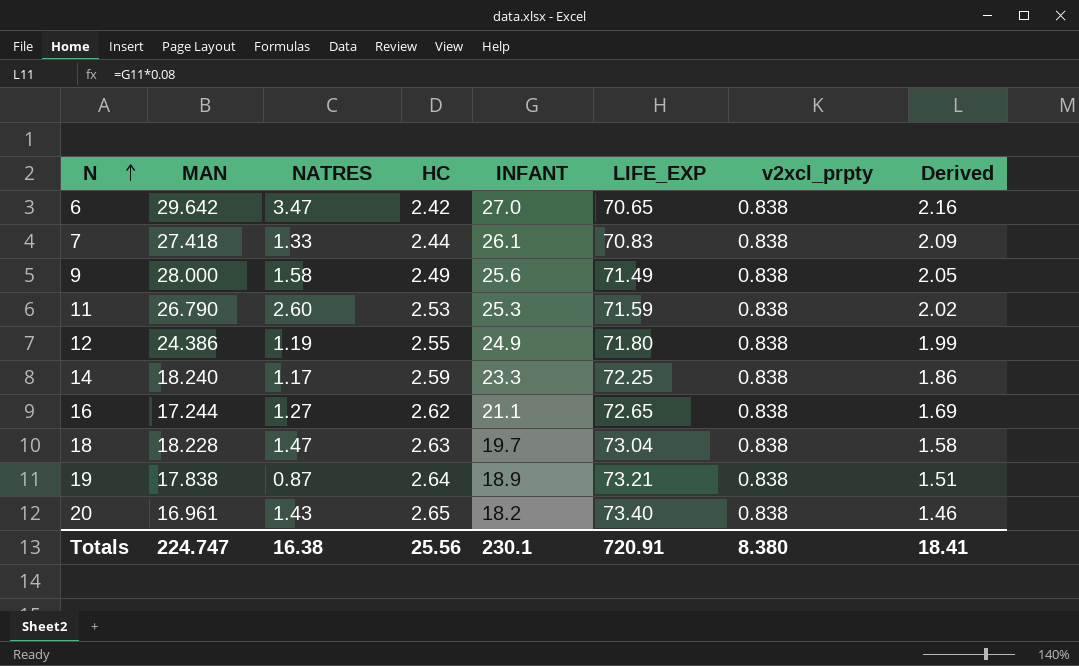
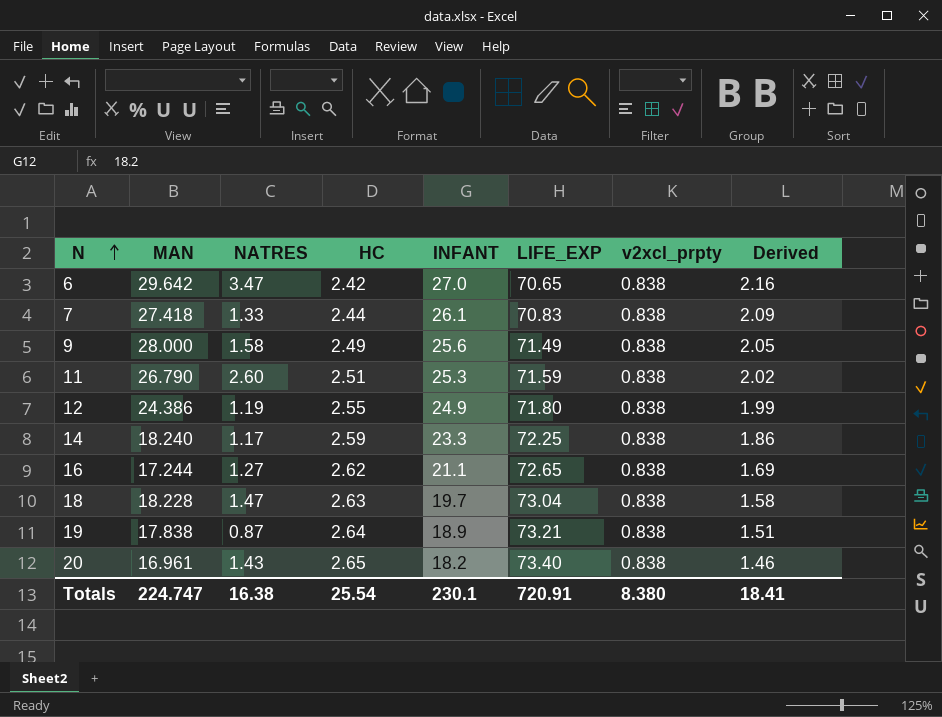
11 | HC: 2.53 -> 2.51
Totals | HC: 25.56 -> 25.54

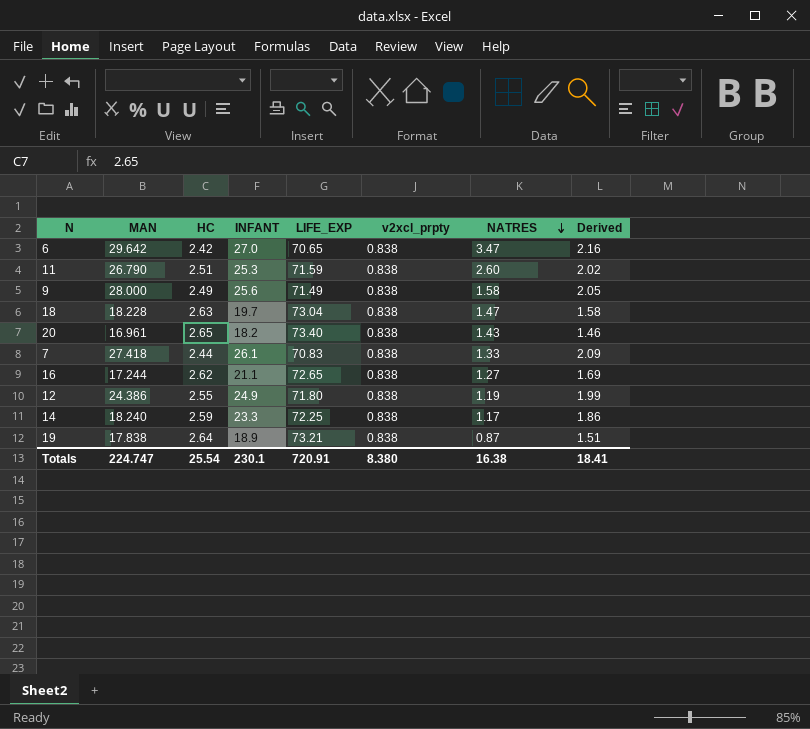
row order: N ascending -> NATRES descending
column NATRES | position: 3 -> 7

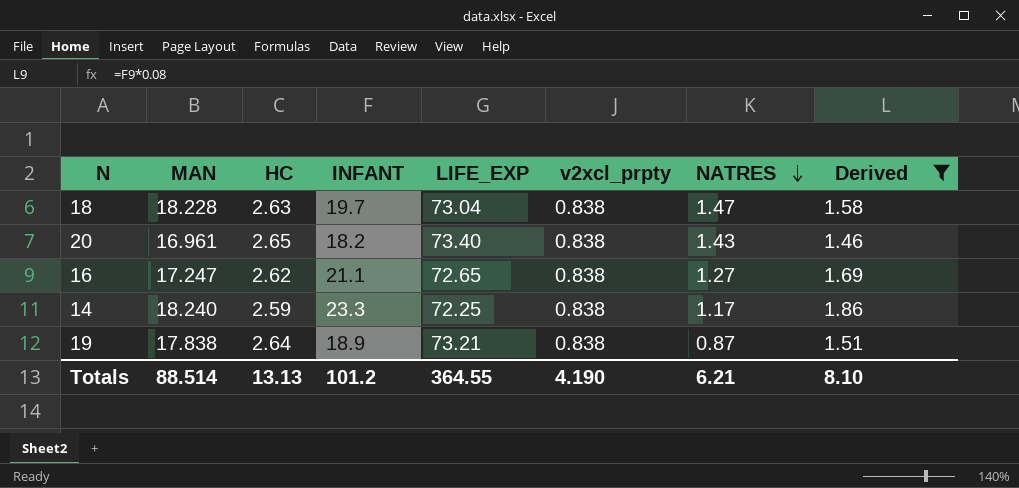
filter: none -> Derived <= 1.86
16 | MAN: 17.244 -> 17.247
Totals | MAN: 224.747 -> 88.514
Totals | HC: 25.54 -> 13.13
Totals | INFANT: 230.1 -> 101.2
Totals | LIFE_EXP: 720.91 -> 364.55
Totals | v2xcl_prpty: 8.380 -> 4.190
Totals | NATRES: 16.38 -> 6.21
Totals | Derived: 18.41 -> 8.10

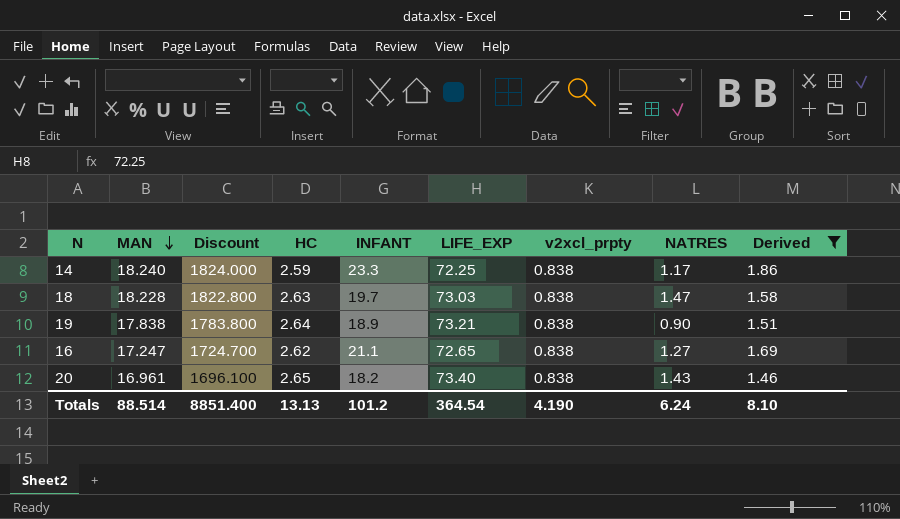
row order: NATRES descending -> MAN descending
column Discount | formula: none -> [MAN] * 100
18 | LIFE_EXP: 73.04 -> 73.03
19 | NATRES: 0.87 -> 0.90
Totals | LIFE_EXP: 364.55 -> 364.54
Totals | NATRES: 6.21 -> 6.24

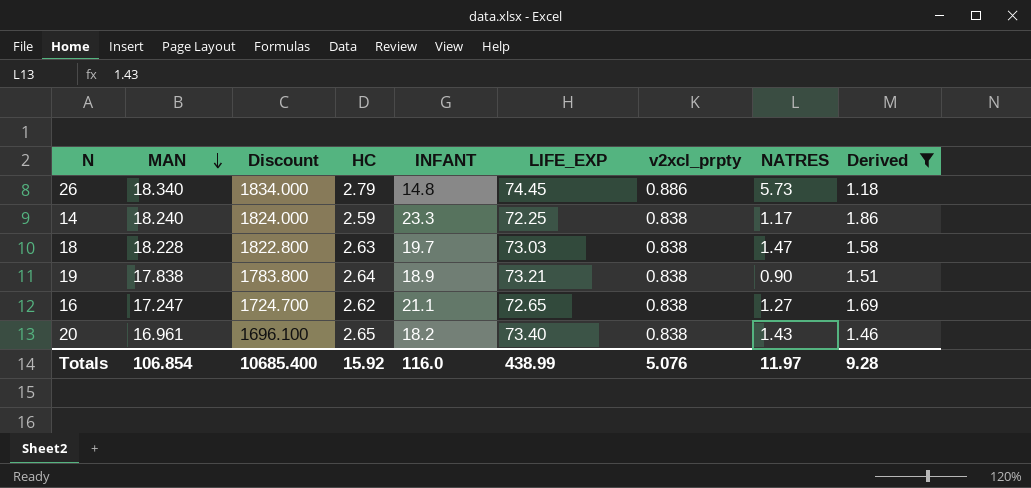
row 26: none -> 18.340 | 1834.000 | 2.79 | 14.8 | 74.45 | 0.886 | 5.73 | 1.18
Totals | MAN: 88.514 -> 106.854
Totals | Discount: 8851.400 -> 10685.400
Totals | HC: 13.13 -> 15.92
Totals | INFANT: 101.2 -> 116.0
Totals | LIFE_EXP: 364.54 -> 438.99
Totals | v2xcl_prpty: 4.190 -> 5.076
Totals | NATRES: 6.24 -> 11.97
Totals | Derived: 8.10 -> 9.28

